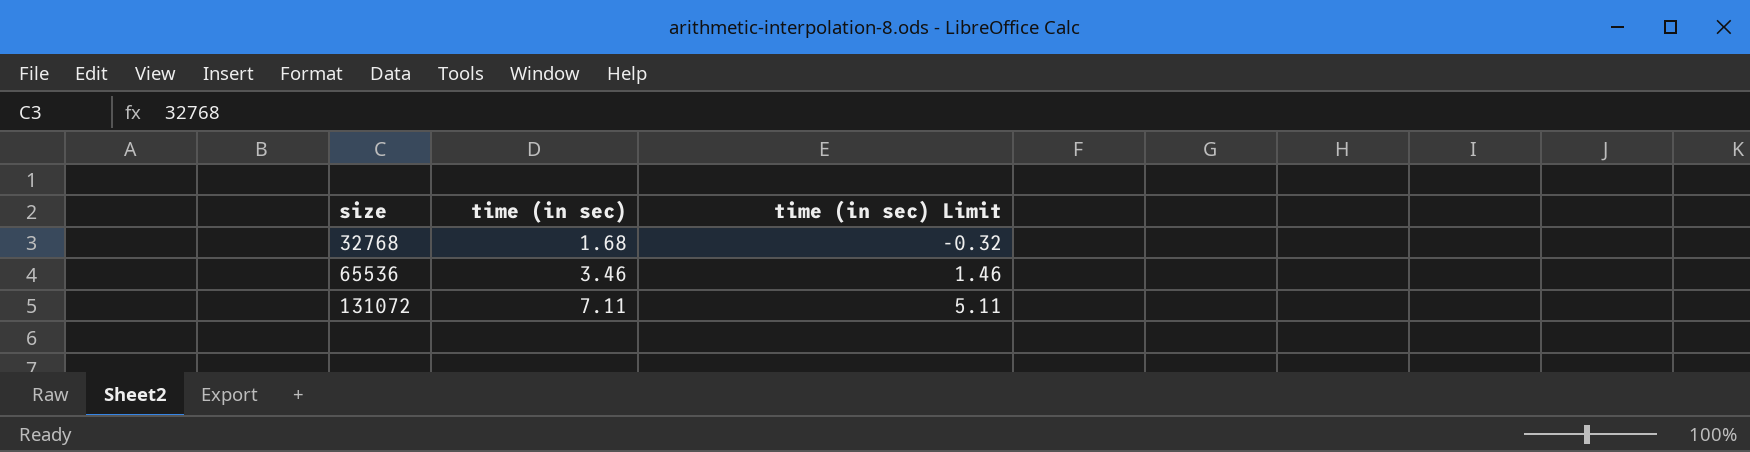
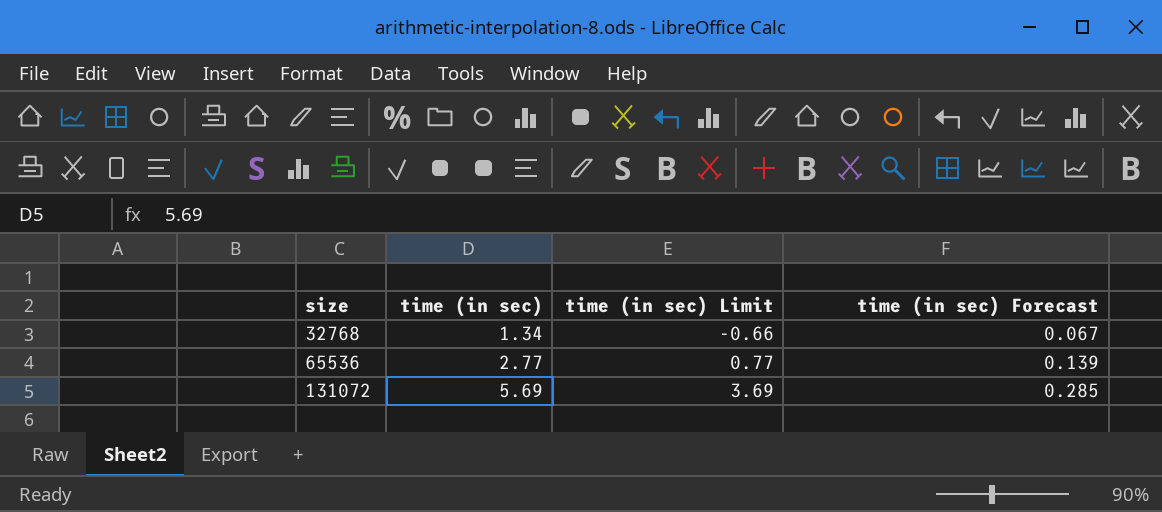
column time (in sec) Forecast | formula: none -> [time (in sec)] * 0.05
32768 | time (in sec): 1.68 -> 1.34
32768 | time (in sec) Limit: -0.32 -> -0.66
65536 | time (in sec): 3.46 -> 2.77
65536 | time (in sec) Limit: 1.46 -> 0.77
131072 | time (in sec): 7.11 -> 5.69
131072 | time (in sec) Limit: 5.11 -> 3.69

